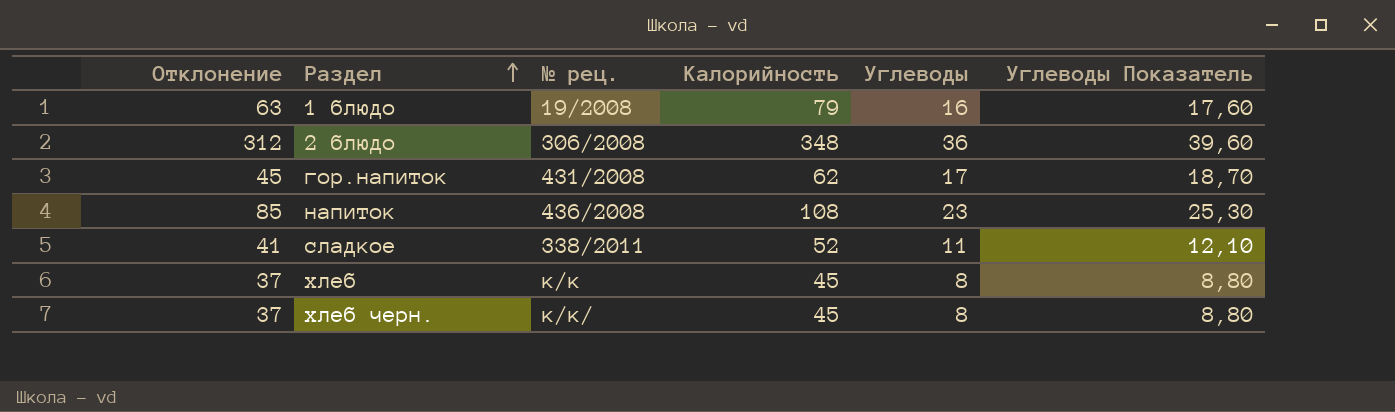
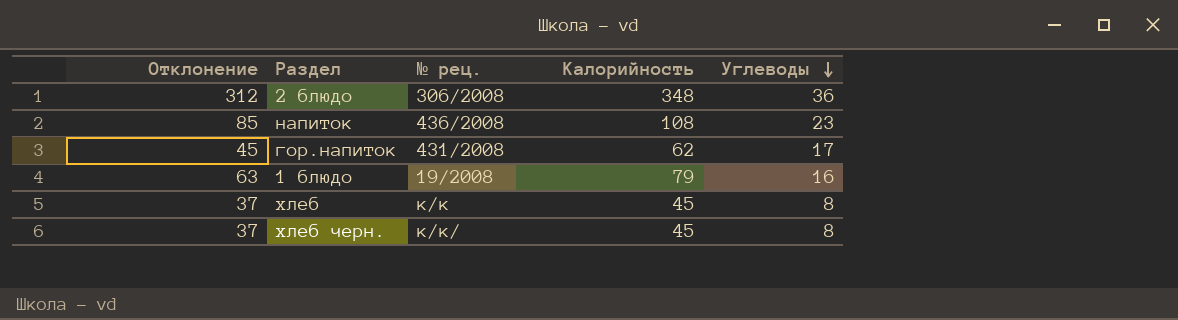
row order: Раздел ascending -> Углеводы descending
column Углеводы Показатель | formula: [Углеводы] * 1,1 -> none
row сладкое: 41 | 338/2011 | 52 | 11 | 12,10 -> none

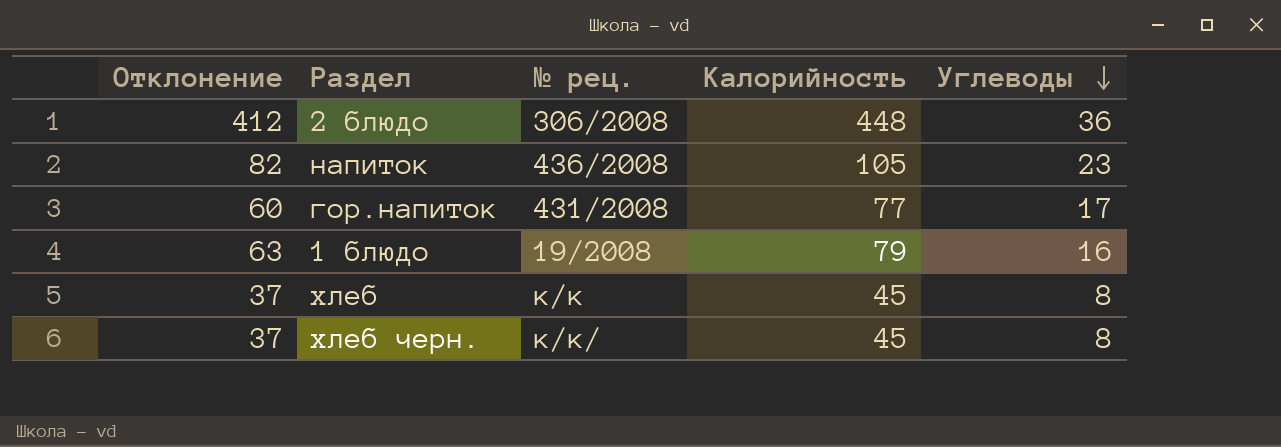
2 блюдо | Отклонение: 312 -> 412
2 блюдо | Калорийность: 348 -> 448
напиток | Отклонение: 85 -> 82
напиток | Калорийность: 108 -> 105
гор.напиток | Отклонение: 45 -> 60
гор.напиток | Калорийность: 62 -> 77

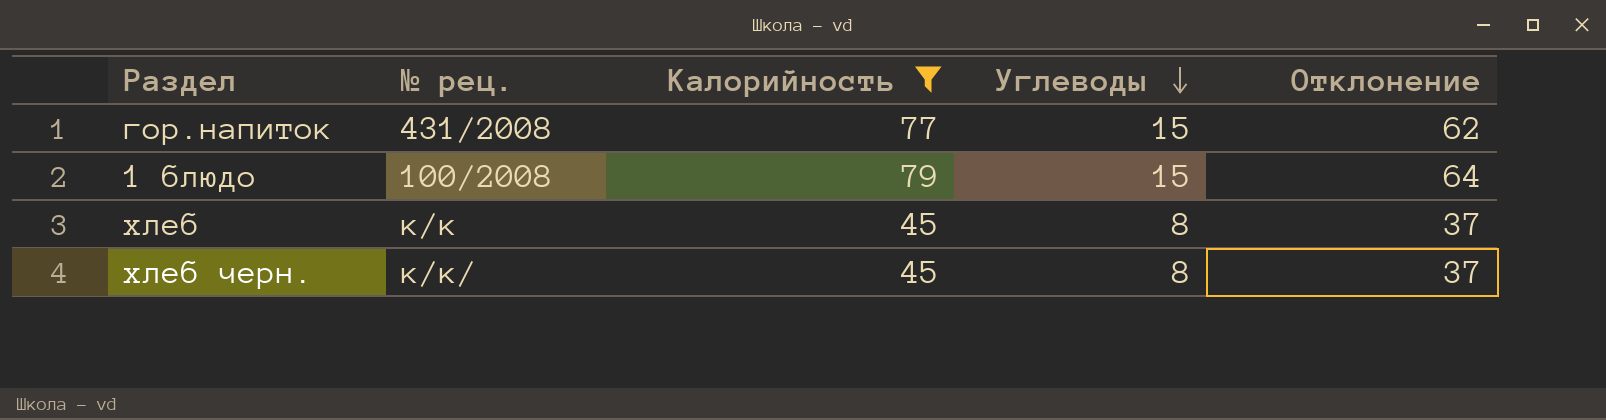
filter: none -> Калорийность <= 79
column Отклонение | position: 1 -> 5
гор.напиток | Углеводы: 17 -> 15
гор.напиток | Отклонение: 60 -> 62
1 блюдо | № рец.: 19/2008 -> 100/2008
1 блюдо | Углеводы: 16 -> 15
1 блюдо | Отклонение: 63 -> 64

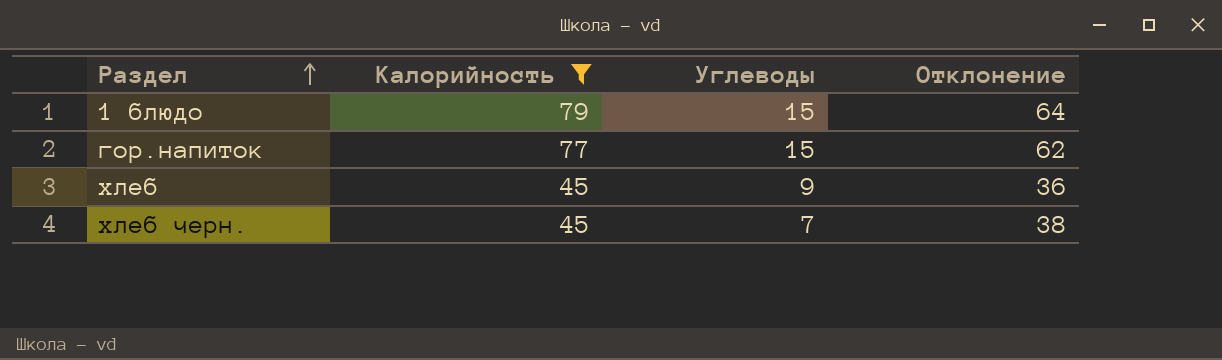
row order: Углеводы descending -> Раздел ascending
column № рец. | position: 2 -> none
хлеб | Углеводы: 8 -> 9
хлеб | Отклонение: 37 -> 36
хлеб черн. | Углеводы: 8 -> 7
хлеб черн. | Отклонение: 37 -> 38

